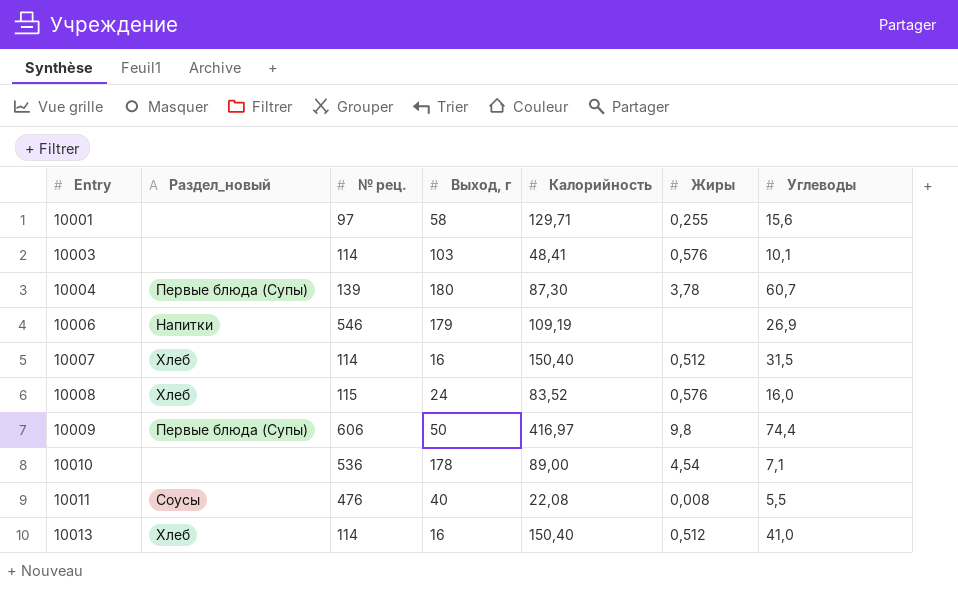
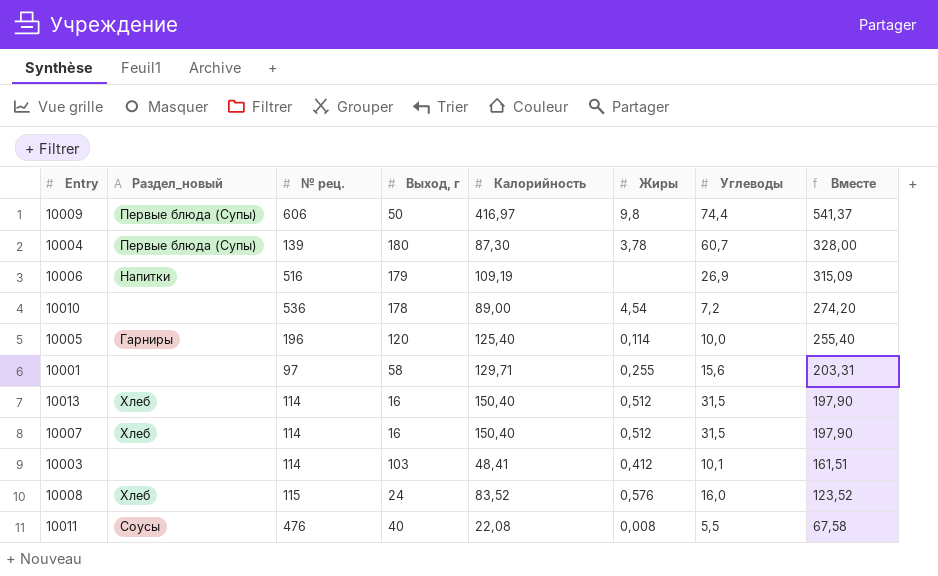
row order: Entry ascending -> Вместе descending
column Вместе | formula: none -> [Выход, г] + [Калорийность] + [Углеводы]
10006 | № рец.: 546 -> 516
10010 | Углеводы: 7,1 -> 7,2
row 10005: none -> Гарниры | 196 | 120 | 125,40 | 0,114 | 10,0 | 255,40
10013 | Углеводы: 41,0 -> 31,5
10003 | Жиры: 0,576 -> 0,412

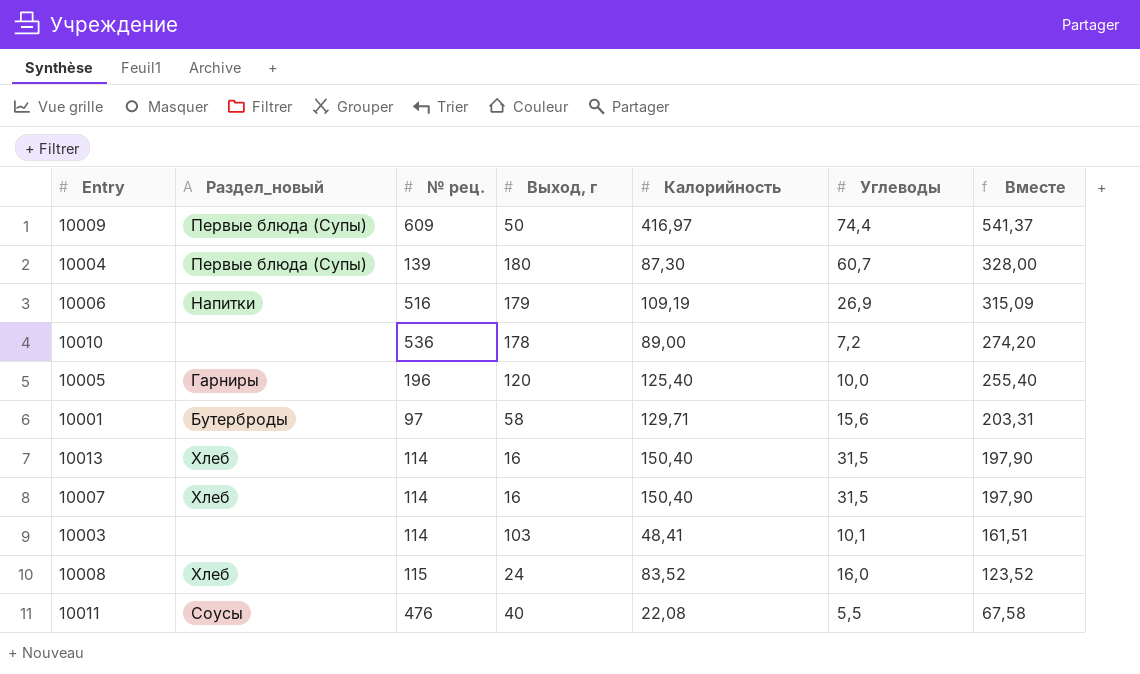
column Жиры | position: 6 -> none
10009 | № рец.: 606 -> 609
10001 | Раздел_новый: none -> Бутерброды

